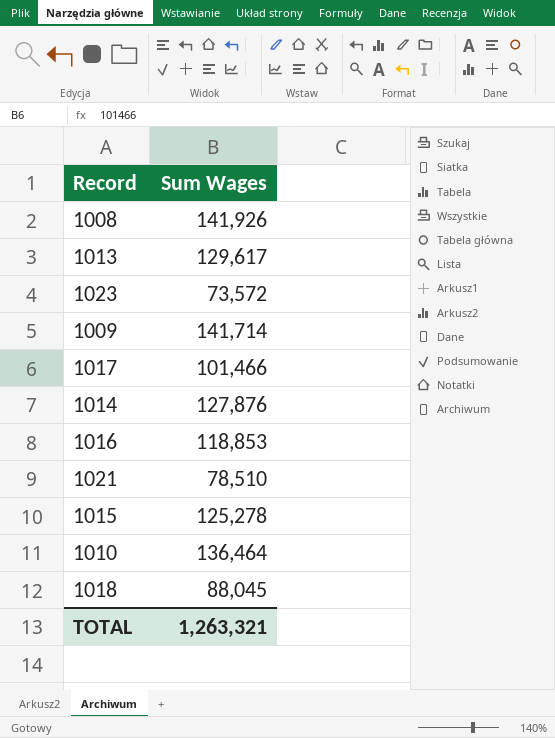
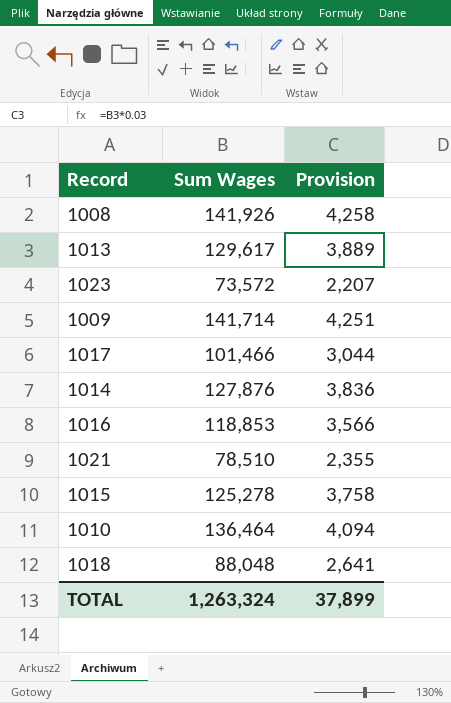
column Provision | formula: none -> [Sum Wages] * 0.03
1018 | Sum Wages: 88,045 -> 88,048
TOTAL | Sum Wages: 1,263,321 -> 1,263,324

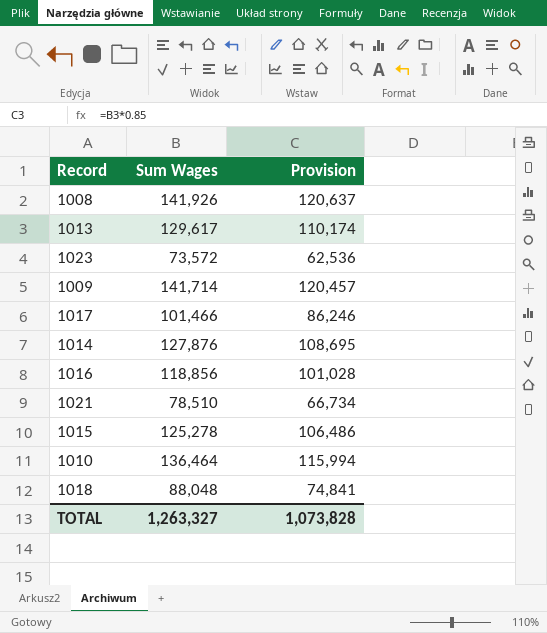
column Provision | formula: [Sum Wages] * 0.03 -> [Sum Wages] * 0.85
1016 | Sum Wages: 118,853 -> 118,856
TOTAL | Sum Wages: 1,263,324 -> 1,263,327
TOTAL | Provision: 37,899 -> 1,073,828

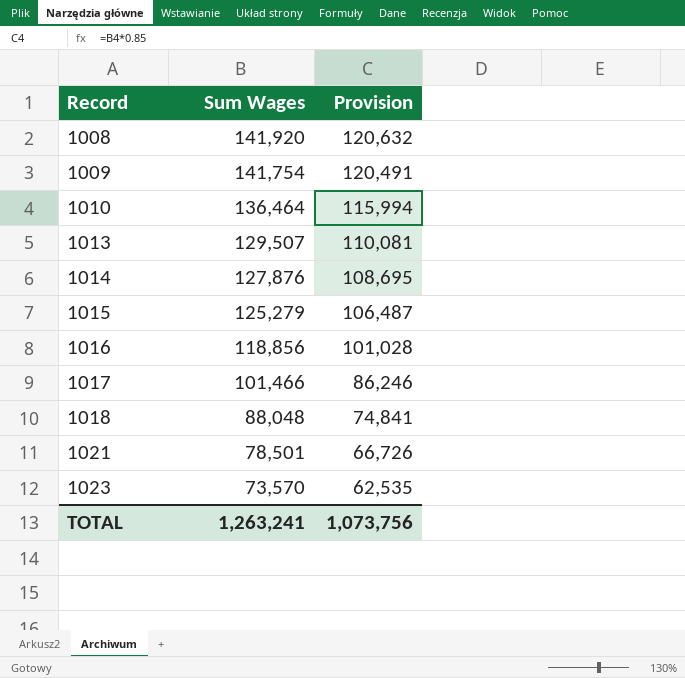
row order: none -> Record ascending
1008 | Sum Wages: 141,926 -> 141,920
1008 | Provision: 120,637 -> 120,632
1009 | Sum Wages: 141,714 -> 141,754
1009 | Provision: 120,457 -> 120,491
1013 | Sum Wages: 129,617 -> 129,507
1013 | Provision: 110,174 -> 110,081
1015 | Sum Wages: 125,278 -> 125,279
1015 | Provision: 106,486 -> 106,487
1021 | Sum Wages: 78,510 -> 78,501
1021 | Provision: 66,734 -> 66,726
1023 | Sum Wages: 73,572 -> 73,570
1023 | Provision: 62,536 -> 62,535
TOTAL | Sum Wages: 1,263,327 -> 1,263,241
TOTAL | Provision: 1,073,828 -> 1,073,756

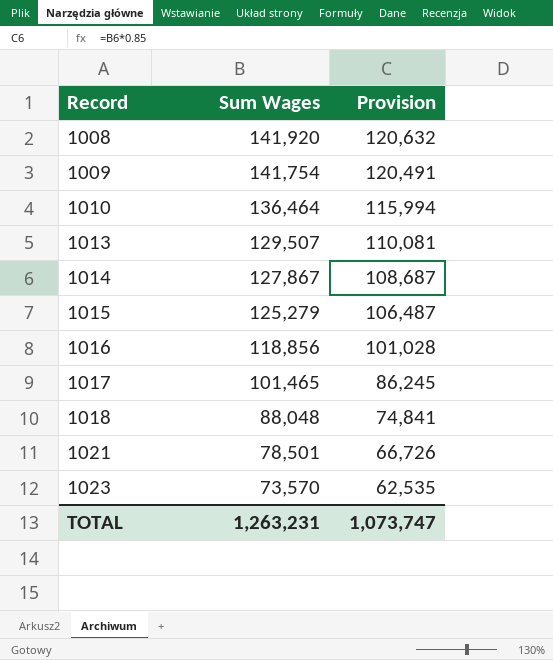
1014 | Sum Wages: 127,876 -> 127,867
1014 | Provision: 108,695 -> 108,687
1017 | Sum Wages: 101,466 -> 101,465
1017 | Provision: 86,246 -> 86,245
TOTAL | Sum Wages: 1,263,241 -> 1,263,231
TOTAL | Provision: 1,073,756 -> 1,073,747

